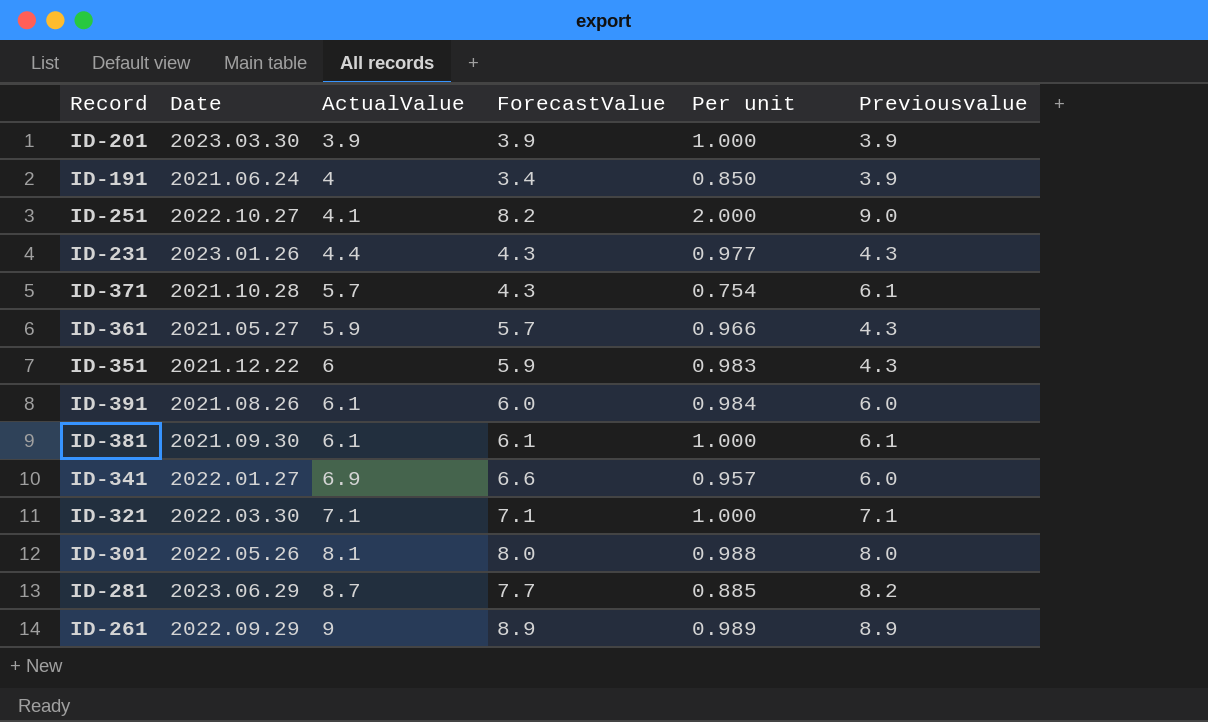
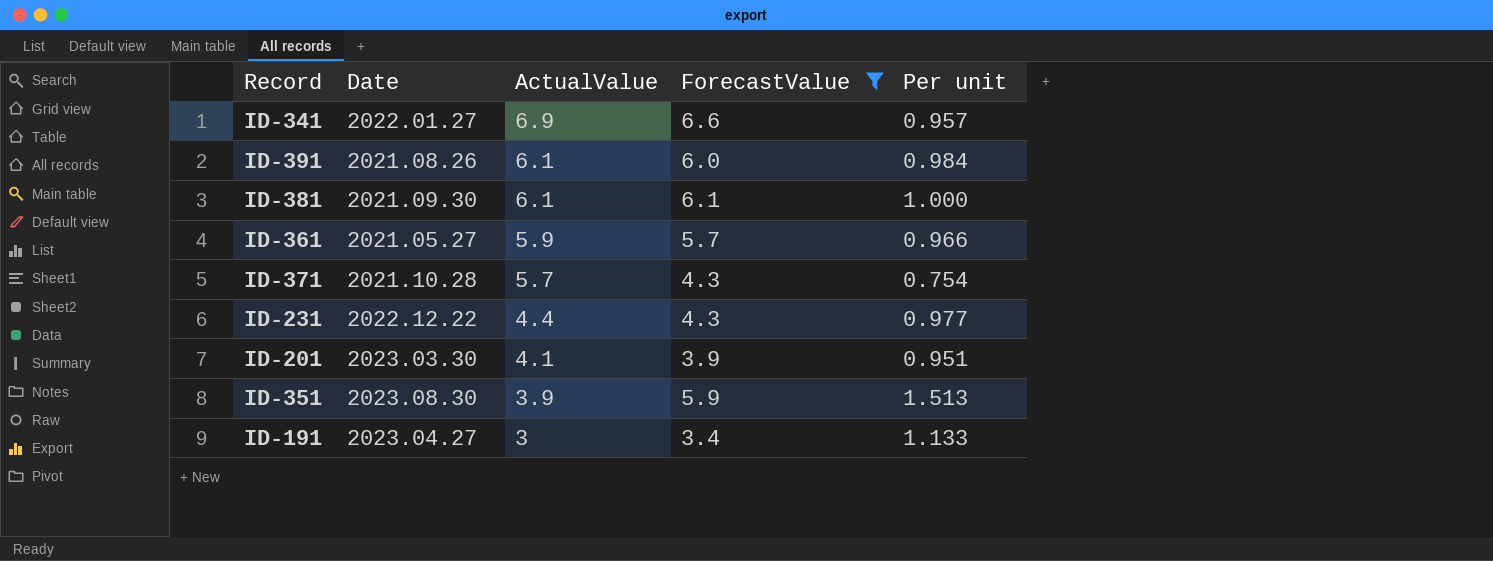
filter: none -> ForecastValue <= 6.6
row order: ActualValue ascending -> ActualValue descending
column Previousvalue | position: 6 -> none
ID-231 | Date: 2023.01.26 -> 2022.12.22
ID-201 | ActualValue: 3.9 -> 4.1
ID-201 | Per unit: 1.000 -> 0.951
ID-351 | Date: 2021.12.22 -> 2023.08.30
ID-351 | ActualValue: 6 -> 3.9
ID-351 | Per unit: 0.983 -> 1.513
ID-191 | Date: 2021.06.24 -> 2023.04.27
ID-191 | ActualValue: 4 -> 3
ID-191 | Per unit: 0.850 -> 1.133

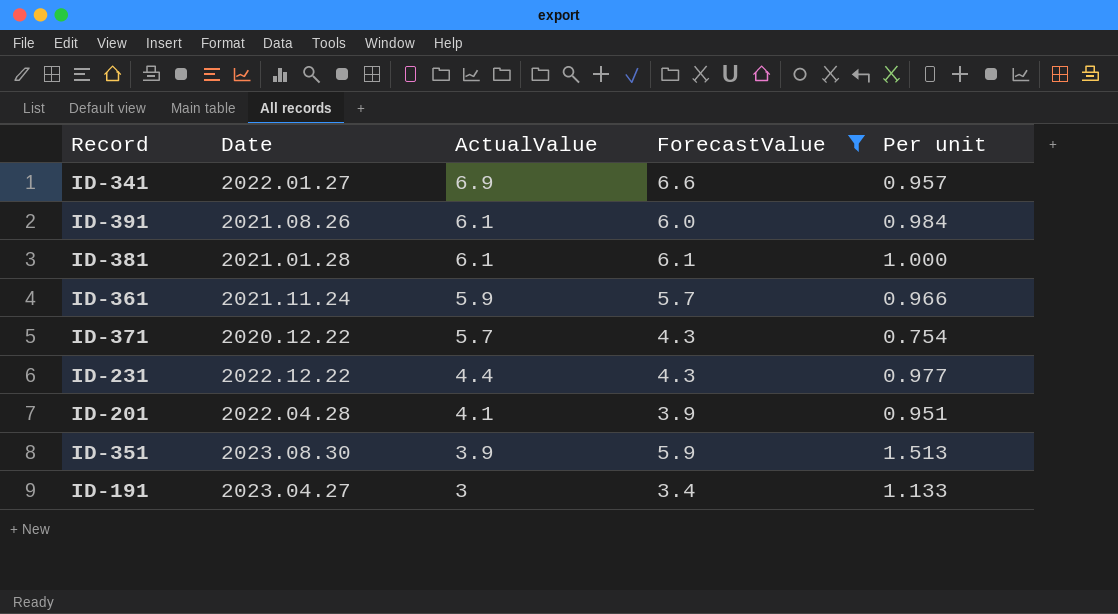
ID-381 | Date: 2021.09.30 -> 2021.01.28
ID-361 | Date: 2021.05.27 -> 2021.11.24
ID-371 | Date: 2021.10.28 -> 2020.12.22
ID-201 | Date: 2023.03.30 -> 2022.04.28

